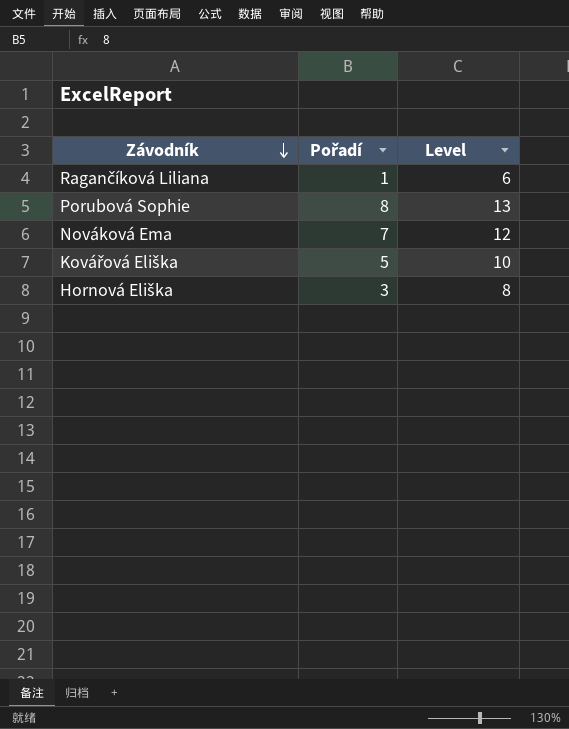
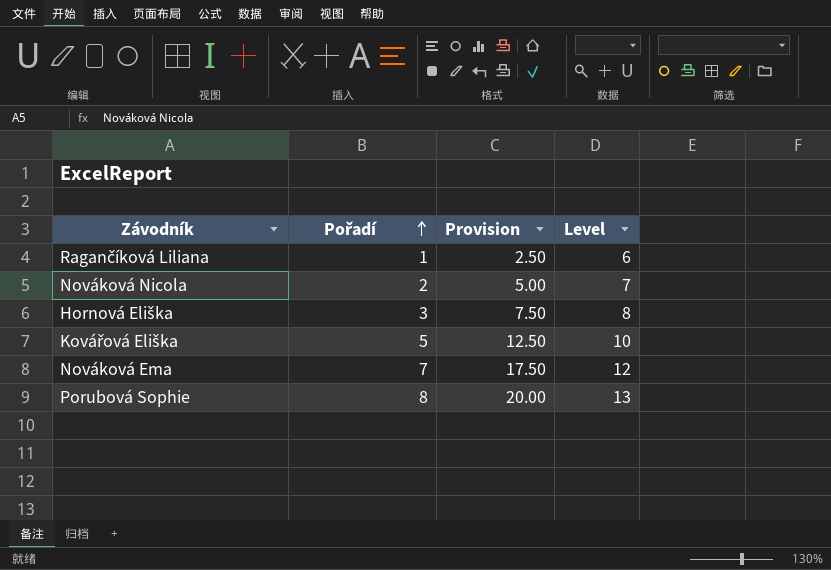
row order: Závodník descending -> Pořadí ascending
column Provision | formula: none -> [Pořadí] * 2.5
row Nováková Nicola: none -> 2 | 5.00 | 7

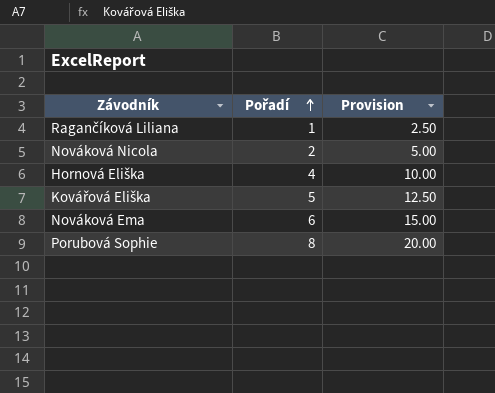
column Level | formula: [Pořadí] + 5 -> none
Hornová Eliška | Pořadí: 3 -> 4
Hornová Eliška | Provision: 7.50 -> 10.00
Nováková Ema | Pořadí: 7 -> 6
Nováková Ema | Provision: 17.50 -> 15.00

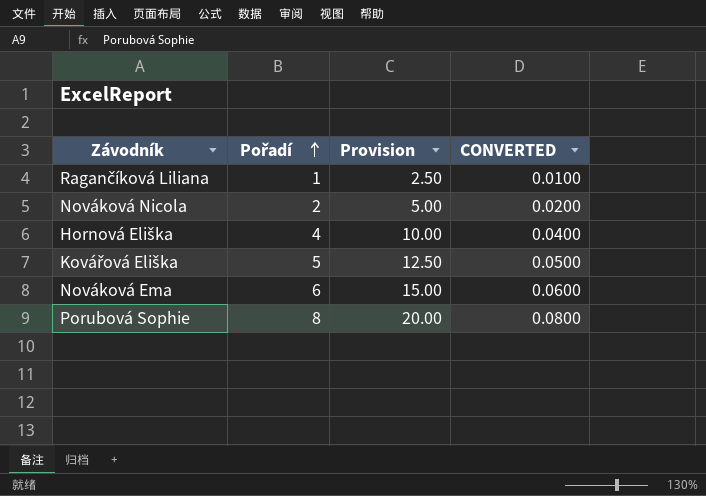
column CONVERTED | formula: none -> [Pořadí] * 0.01

